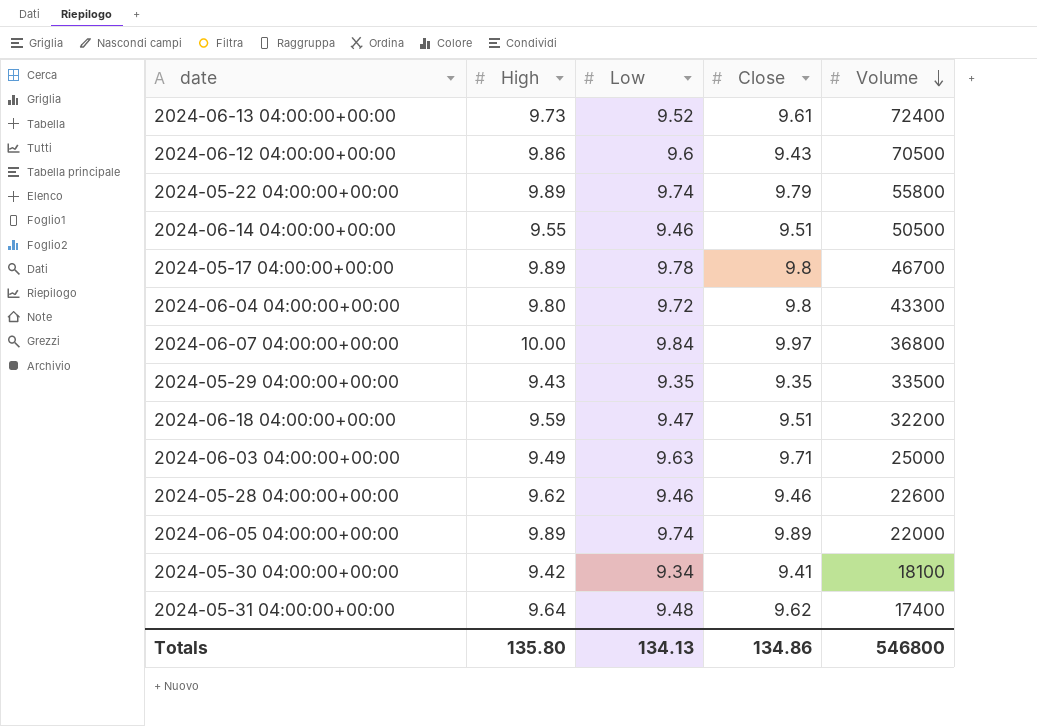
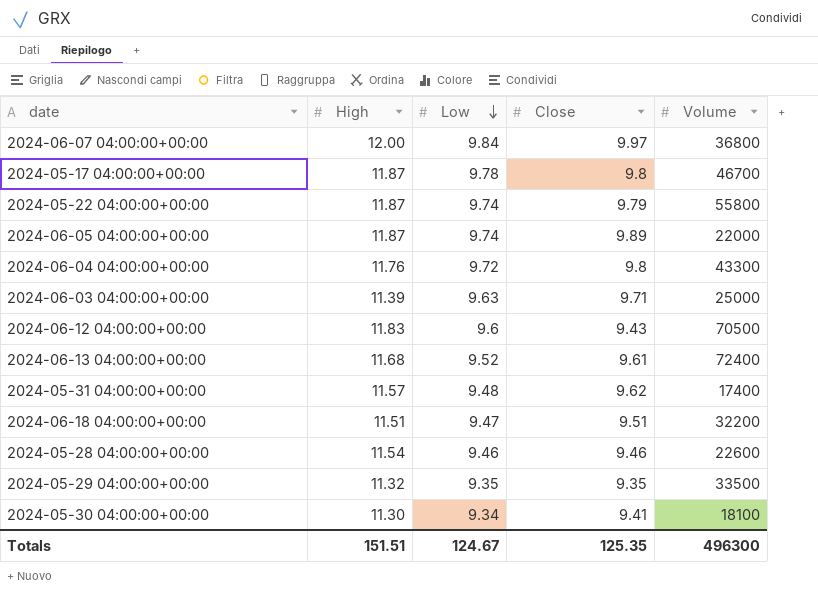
row order: Volume descending -> Low descending
row 2024-06-14 04:00:00+00:00: 9.55 | 9.46 | 9.51 | 50500 -> none
2024-06-07 04:00:00+00:00 | High: 10.00 -> 12.00
2024-05-17 04:00:00+00:00 | High: 9.89 -> 11.87
2024-05-22 04:00:00+00:00 | High: 9.89 -> 11.87
2024-06-05 04:00:00+00:00 | High: 9.89 -> 11.87
2024-06-04 04:00:00+00:00 | High: 9.80 -> 11.76
2024-06-03 04:00:00+00:00 | High: 9.49 -> 11.39
2024-06-12 04:00:00+00:00 | High: 9.86 -> 11.83
2024-06-13 04:00:00+00:00 | High: 9.73 -> 11.68
2024-05-31 04:00:00+00:00 | High: 9.64 -> 11.57
2024-06-18 04:00:00+00:00 | High: 9.59 -> 11.51
2024-05-28 04:00:00+00:00 | High: 9.62 -> 11.54
2024-05-29 04:00:00+00:00 | High: 9.43 -> 11.32
2024-05-30 04:00:00+00:00 | High: 9.42 -> 11.30
Totals | High: 135.80 -> 151.51
Totals | Low: 134.13 -> 124.67
Totals | Close: 134.86 -> 125.35
Totals | Volume: 546800 -> 496300

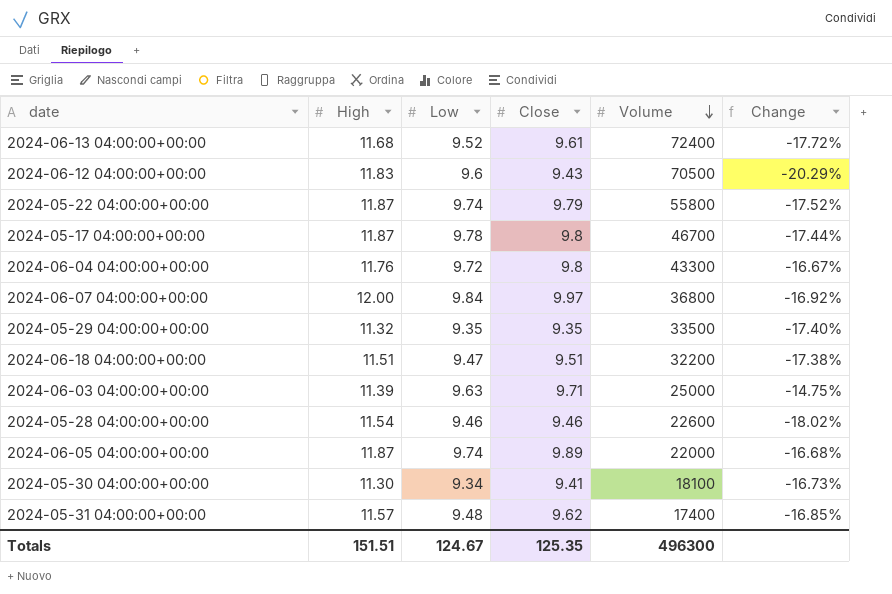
row order: Low descending -> Volume descending
column Change | formula: none -> ([Close] - [High]) / [High]

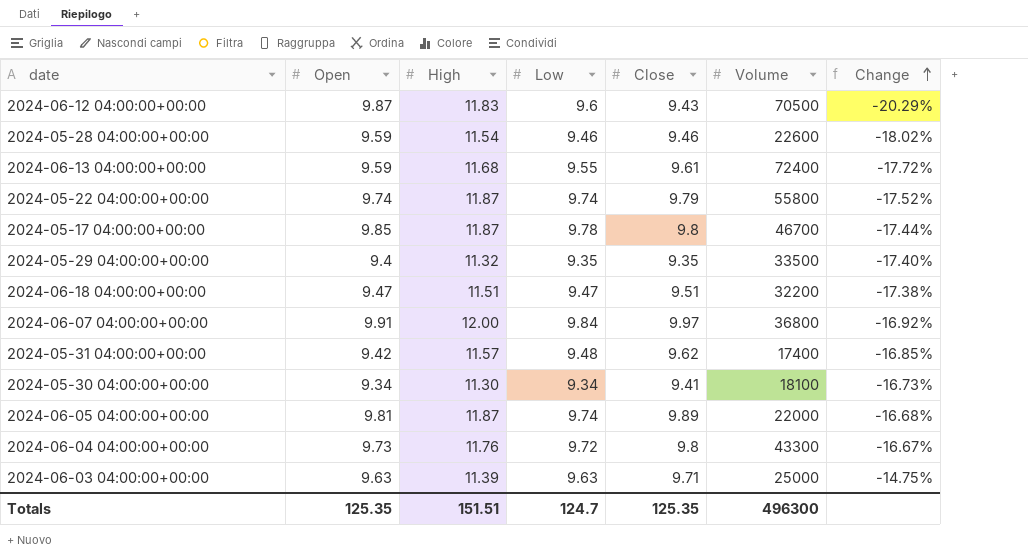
row order: Volume descending -> Change ascending
column Open | position: none -> 2
2024-06-13 04:00:00+00:00 | Low: 9.52 -> 9.55
Totals | Low: 124.67 -> 124.7

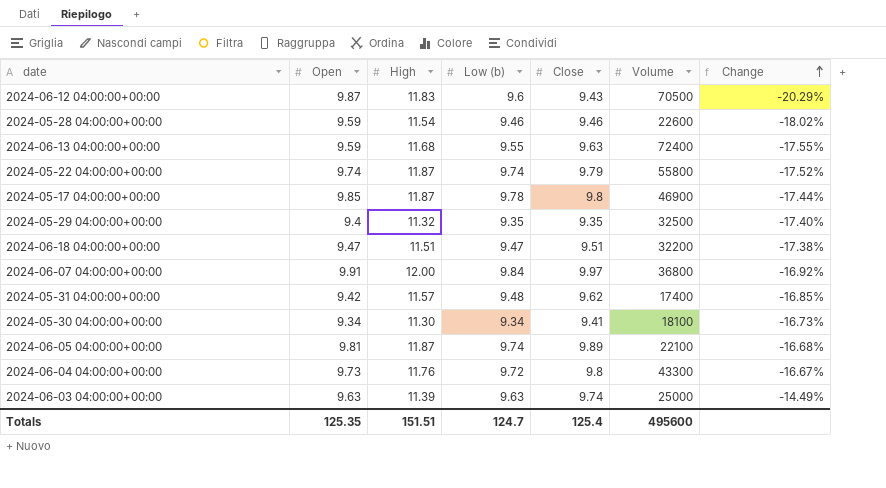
column name: Low -> Low (b)
2024-06-13 04:00:00+00:00 | Close: 9.61 -> 9.63
2024-06-13 04:00:00+00:00 | Change: -17.72% -> -17.55%
2024-05-17 04:00:00+00:00 | Volume: 46700 -> 46900
2024-05-29 04:00:00+00:00 | Volume: 33500 -> 32500
2024-06-05 04:00:00+00:00 | Volume: 22000 -> 22100
2024-06-03 04:00:00+00:00 | Close: 9.71 -> 9.74
2024-06-03 04:00:00+00:00 | Change: -14.75% -> -14.49%
Totals | Close: 125.35 -> 125.4
Totals | Volume: 496300 -> 495600

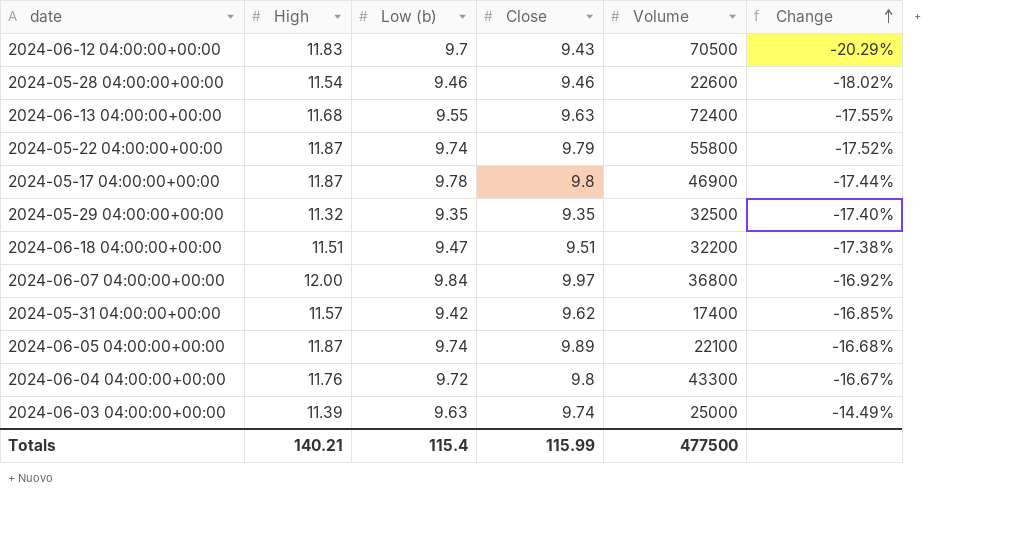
column Open | position: 2 -> none
row 2024-05-30 04:00:00+00:00: 9.34 | 11.30 | 9.34 | 9.41 | 18100 | -16.73% -> none
2024-06-12 04:00:00+00:00 | Low (b): 9.6 -> 9.7
2024-05-31 04:00:00+00:00 | Low (b): 9.48 -> 9.42
Totals | High: 151.51 -> 140.21
Totals | Low (b): 124.7 -> 115.4
Totals | Close: 125.4 -> 115.99
Totals | Volume: 495600 -> 477500

